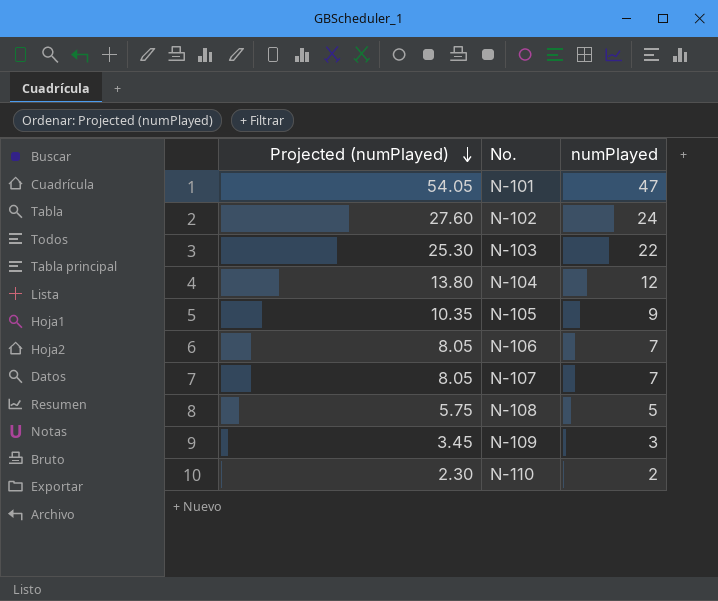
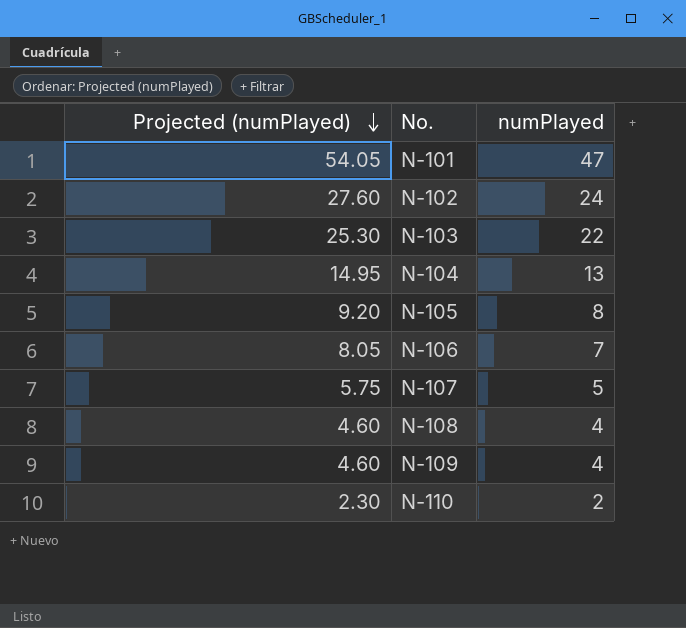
N-104 | Projected (numPlayed): 13.80 -> 14.95
N-104 | numPlayed: 12 -> 13
N-105 | Projected (numPlayed): 10.35 -> 9.20
N-105 | numPlayed: 9 -> 8
N-107 | Projected (numPlayed): 8.05 -> 5.75
N-107 | numPlayed: 7 -> 5
N-108 | Projected (numPlayed): 5.75 -> 4.60
N-108 | numPlayed: 5 -> 4
N-109 | Projected (numPlayed): 3.45 -> 4.60
N-109 | numPlayed: 3 -> 4

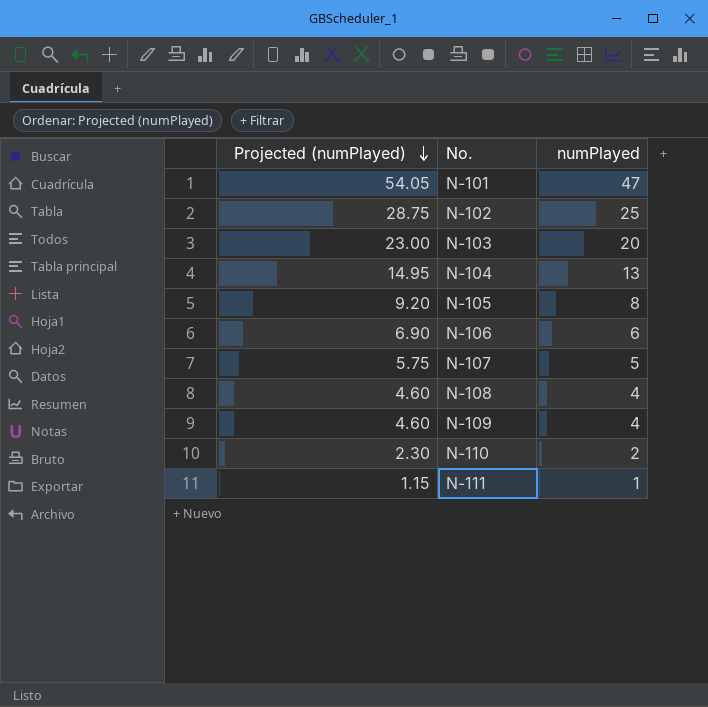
N-102 | Projected (numPlayed): 27.60 -> 28.75
N-102 | numPlayed: 24 -> 25
N-103 | Projected (numPlayed): 25.30 -> 23.00
N-103 | numPlayed: 22 -> 20
N-106 | Projected (numPlayed): 8.05 -> 6.90
N-106 | numPlayed: 7 -> 6
row N-111: none -> 1.15 | 1

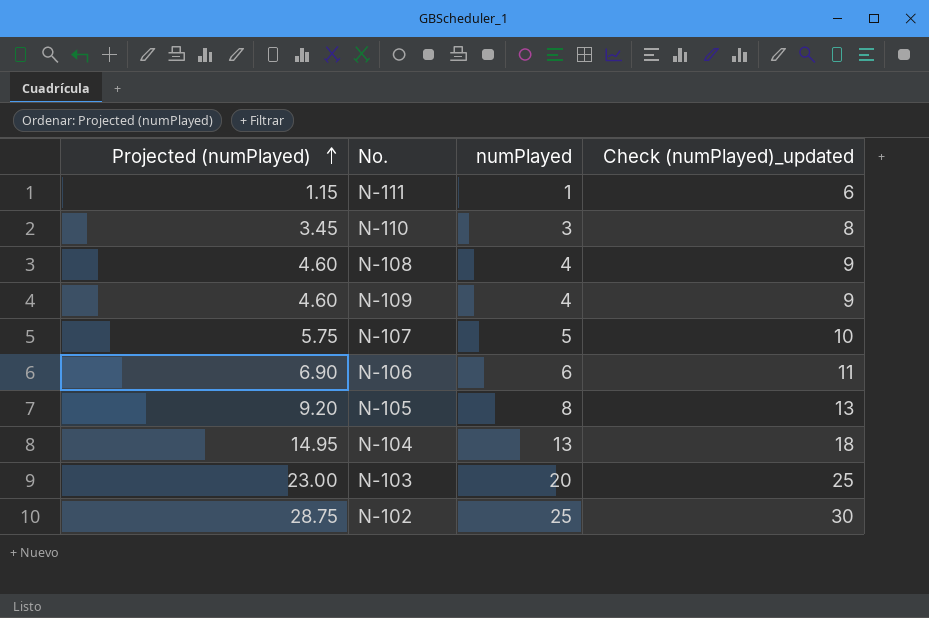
row order: Projected (numPlayed) descending -> Projected (numPlayed) ascending
column Check (numPlayed)_updated | formula: none -> [numPlayed] + 5
row N-101: 54.05 | 47 -> none
N-110 | Projected (numPlayed): 2.30 -> 3.45
N-110 | numPlayed: 2 -> 3

